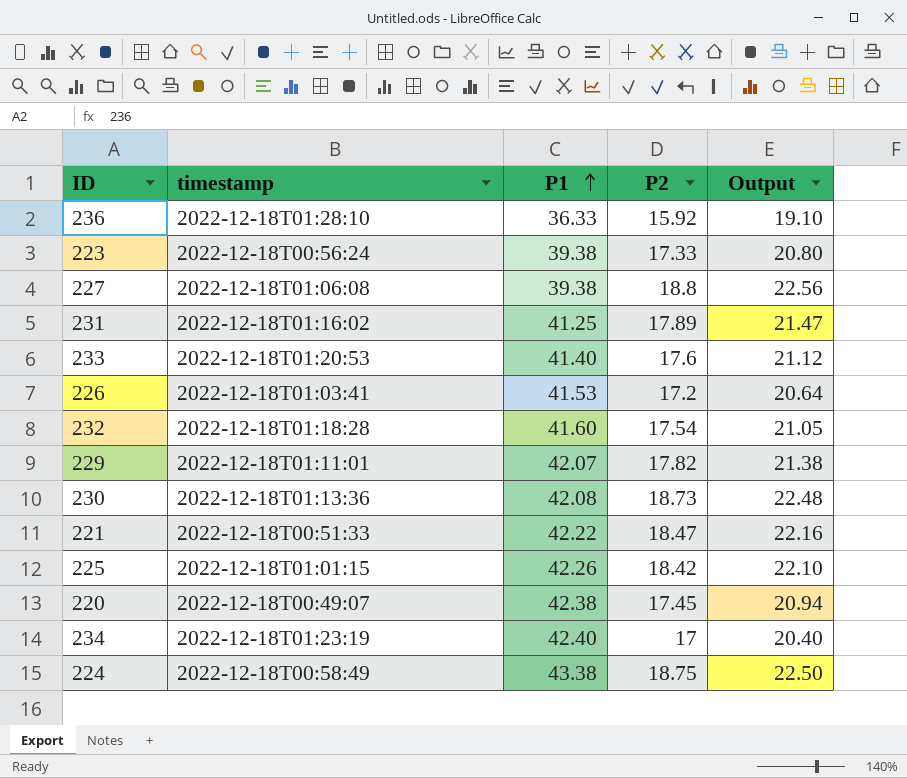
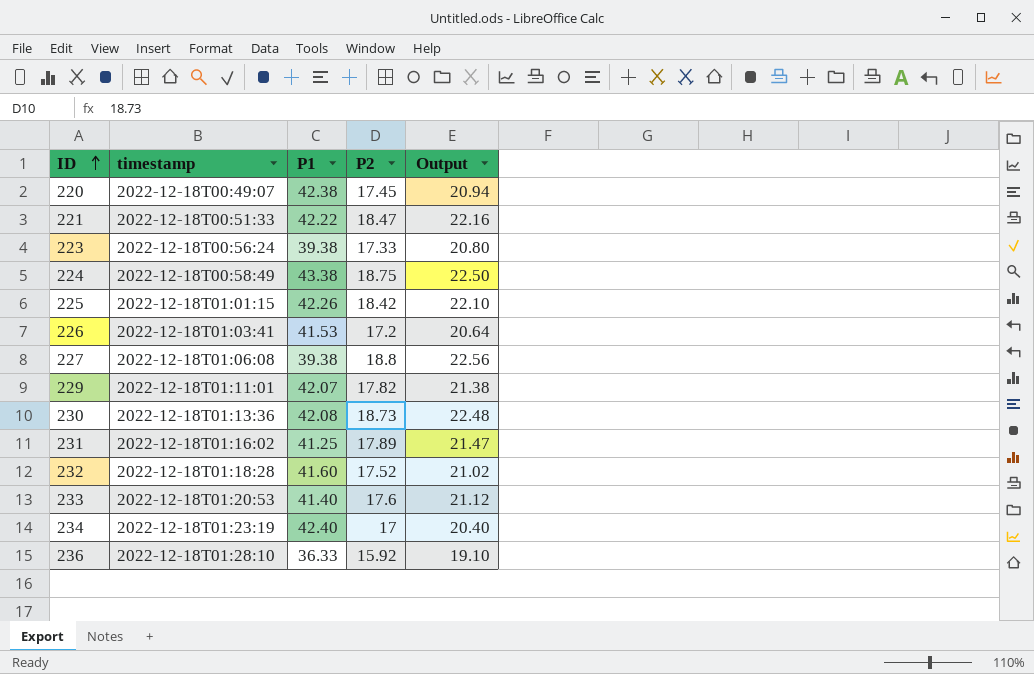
row order: P1 ascending -> ID ascending
232 | P2: 17.54 -> 17.52
232 | Output: 21.05 -> 21.02

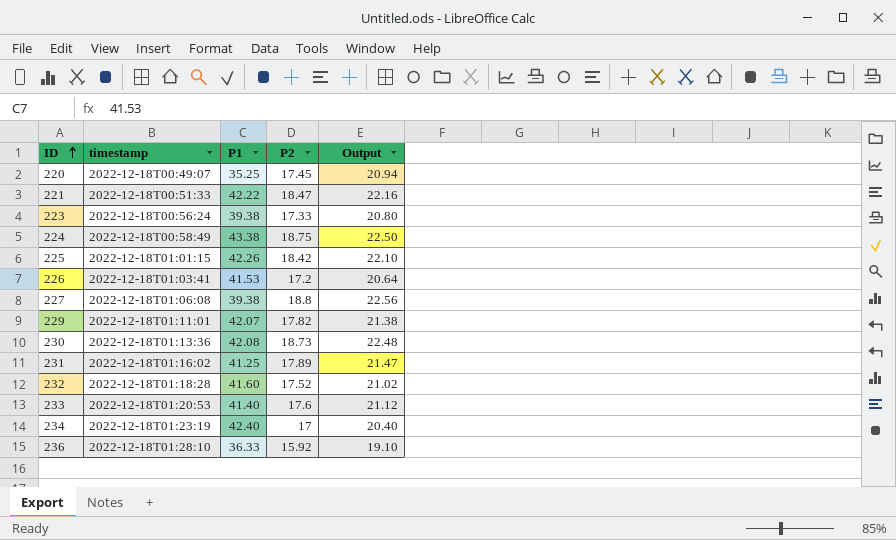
220 | P1: 42.38 -> 35.25

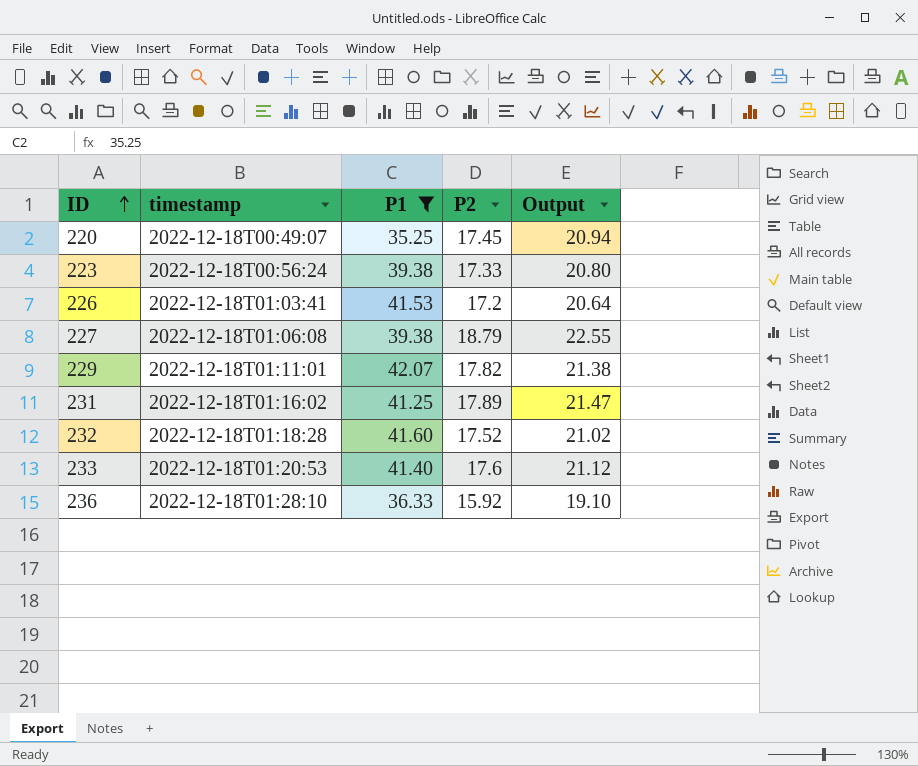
filter: none -> P1 <= 42.07
227 | P2: 18.8 -> 18.79
227 | Output: 22.56 -> 22.55

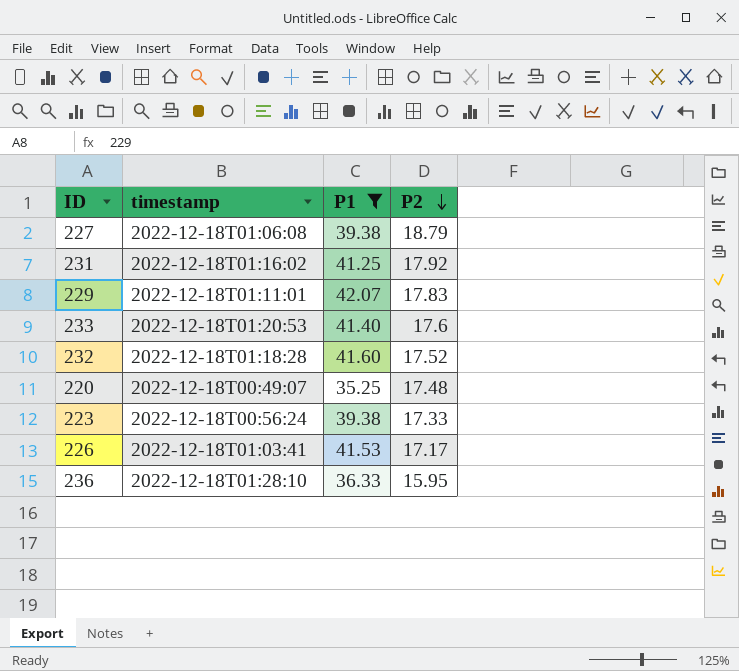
row order: ID ascending -> P2 descending
column Output | formula: [P2] * 1.2 -> none
231 | P2: 17.89 -> 17.92
229 | P2: 17.82 -> 17.83
220 | P2: 17.45 -> 17.48
226 | P2: 17.2 -> 17.17
236 | P2: 15.92 -> 15.95

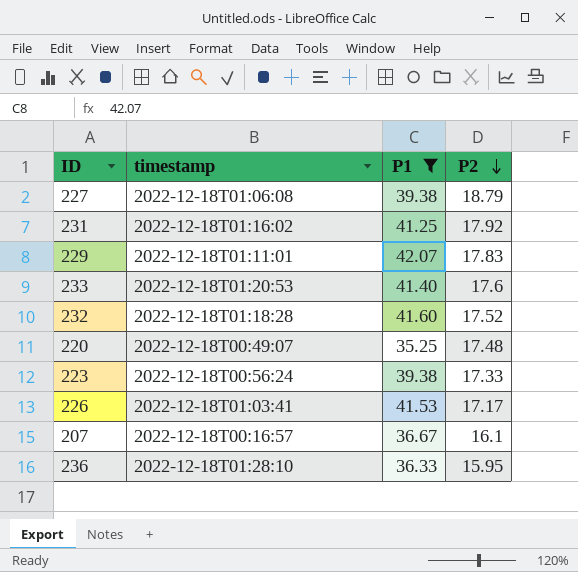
row 207: none -> 2022-12-18T00:16:57 | 36.67 | 16.1

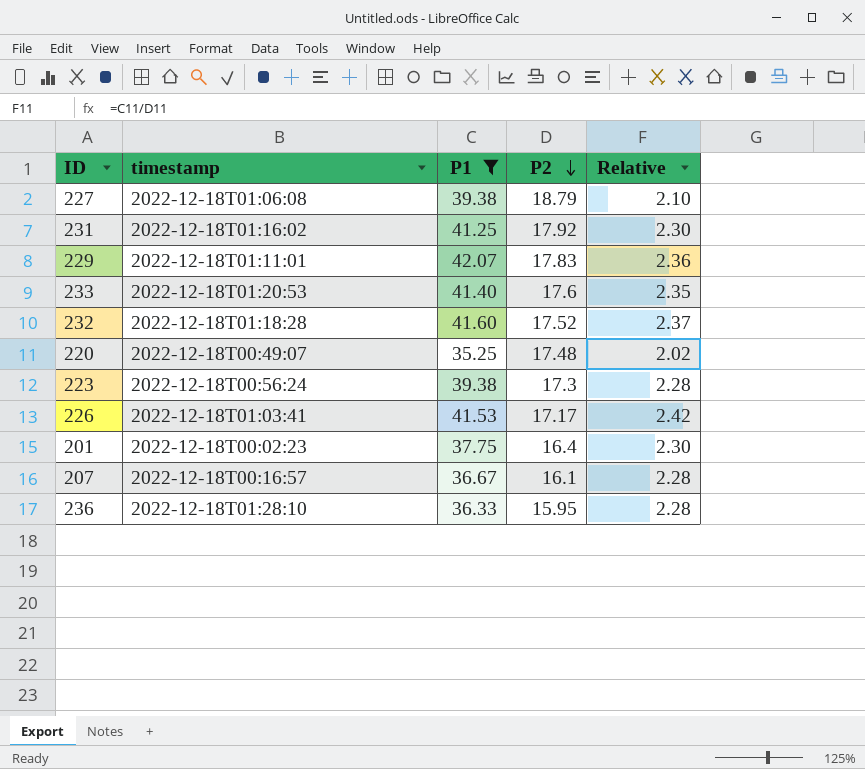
column Relative | formula: none -> [P1] / [P2]
223 | P2: 17.33 -> 17.3
row 201: none -> 2022-12-18T00:02:23 | 37.75 | 16.4 | 2.30

